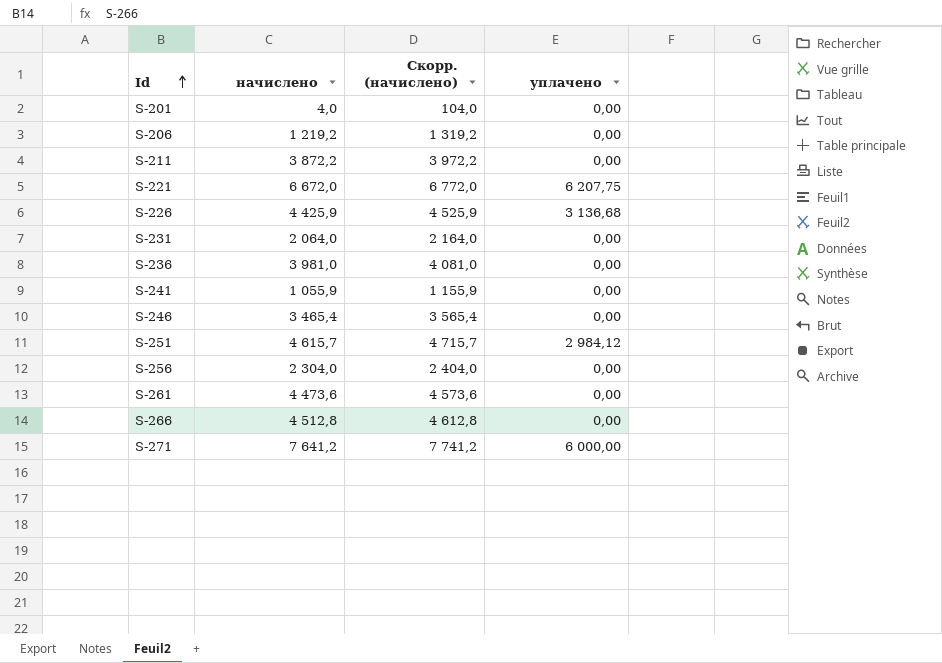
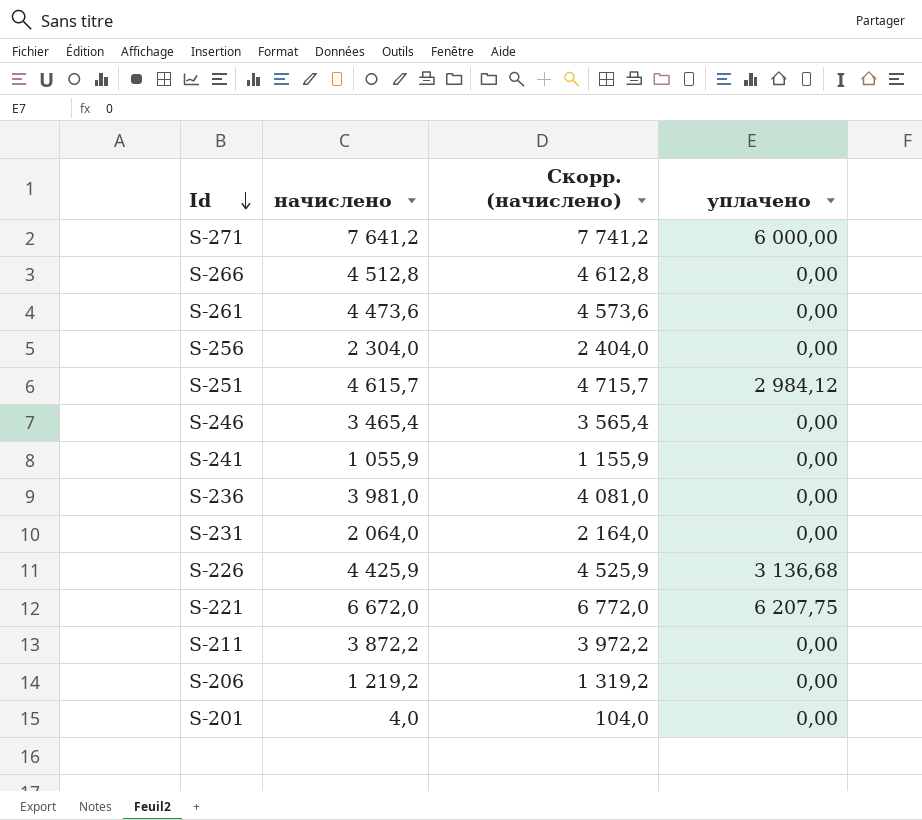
row order: Id ascending -> Id descending

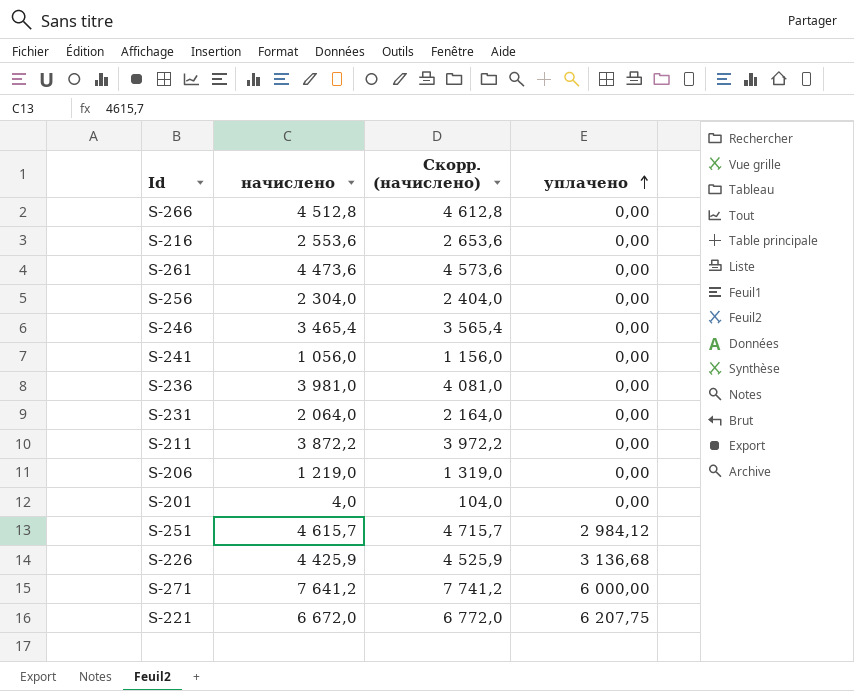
row order: Id descending -> уплачено ascending
row S-216: none -> 2 553,6 | 2 653,6 | 0,00
S-241 | начислено: 1 055,9 -> 1 056,0
S-241 | Скорр. (начислено): 1 155,9 -> 1 156,0
S-206 | начислено: 1 219,2 -> 1 219,0
S-206 | Скорр. (начислено): 1 319,2 -> 1 319,0

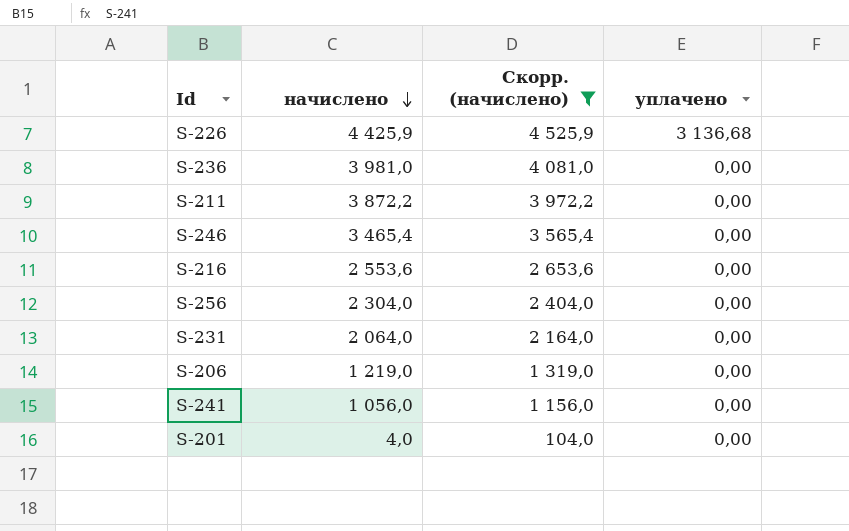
filter: none -> Скорр. (начислено) <= 4 525,9
row order: уплачено ascending -> начислено descending

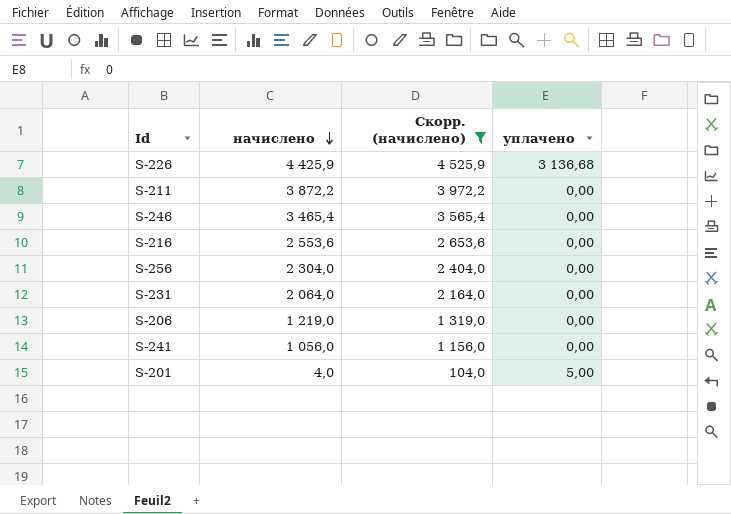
row S-236: 3 981,0 | 4 081,0 | 0,00 -> none
S-201 | уплачено: 0,00 -> 5,00

